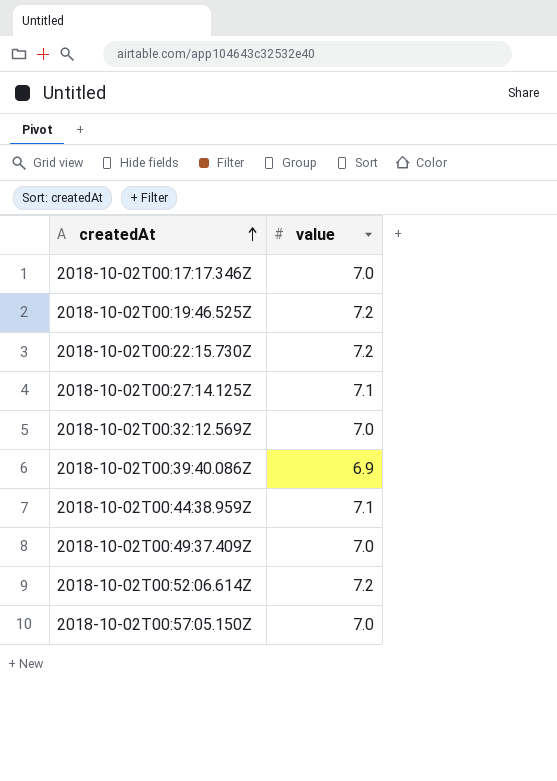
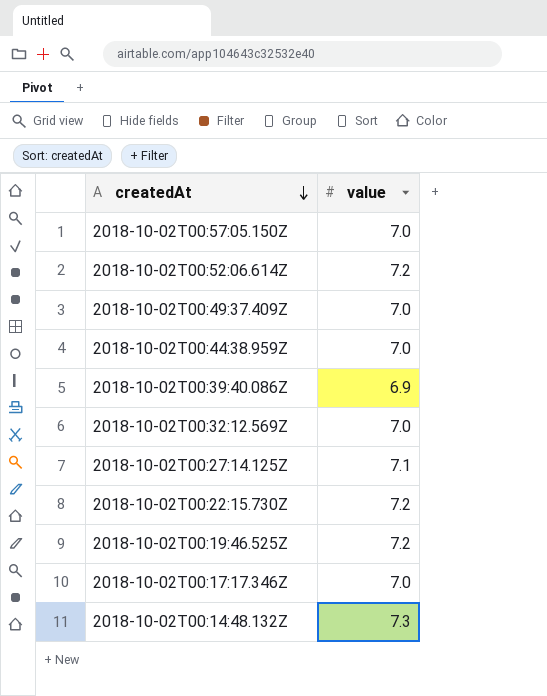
row order: createdAt ascending -> createdAt descending
2018-10-02T00:44:38.959Z | value: 7.1 -> 7.0
row 2018-10-02T00:14:48.132Z: none -> 7.3

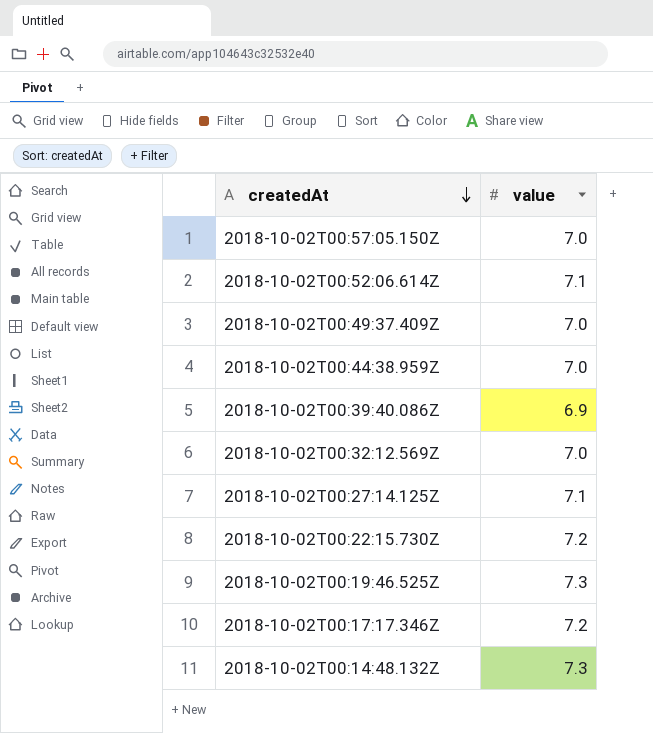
2018-10-02T00:52:06.614Z | value: 7.2 -> 7.1
2018-10-02T00:19:46.525Z | value: 7.2 -> 7.3
2018-10-02T00:17:17.346Z | value: 7.0 -> 7.2

